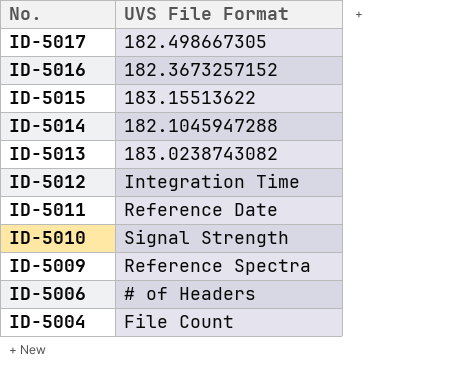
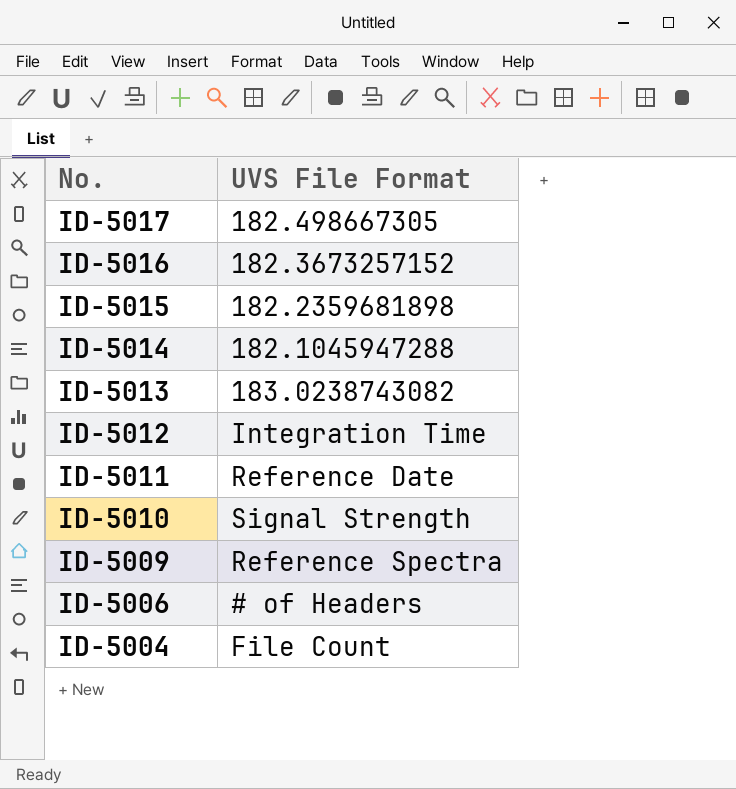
ID-5015 | UVS File Format: 183.15513622 -> 182.2359681898

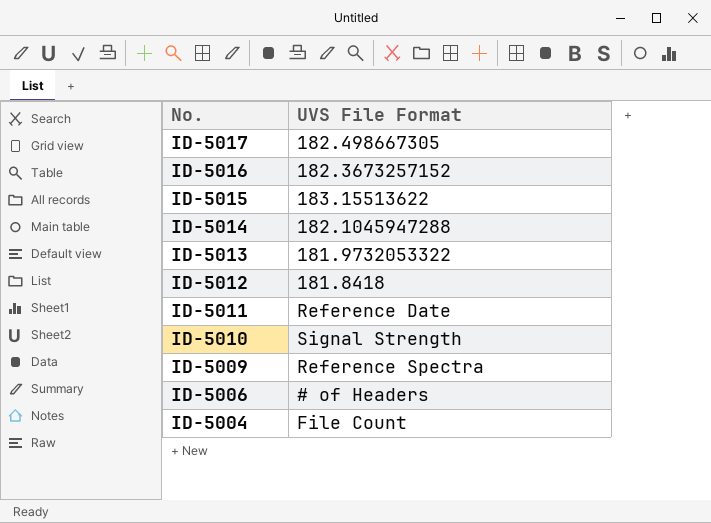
ID-5015 | UVS File Format: 182.2359681898 -> 183.15513622
ID-5013 | UVS File Format: 183.0238743082 -> 181.9732053322
ID-5012 | UVS File Format: Integration Time -> 181.8418

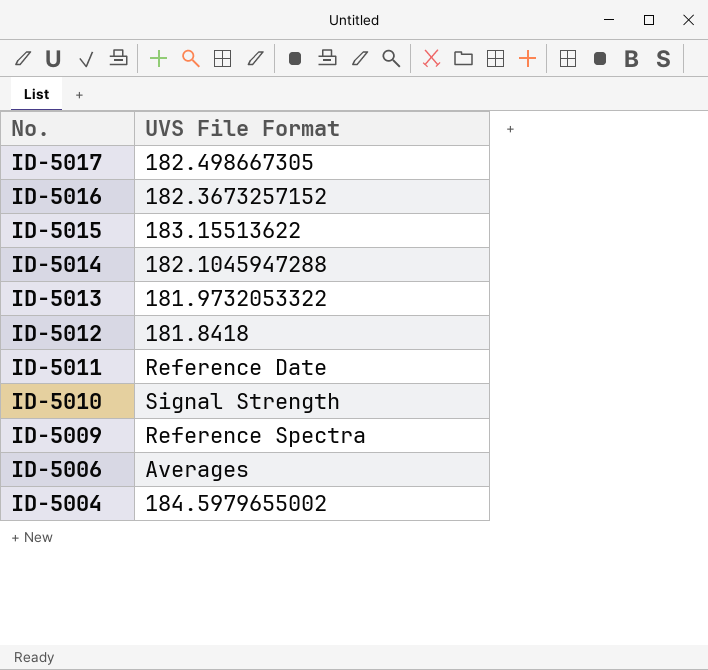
ID-5006 | UVS File Format: # of Headers -> Averages
ID-5004 | UVS File Format: File Count -> 184.5979655002

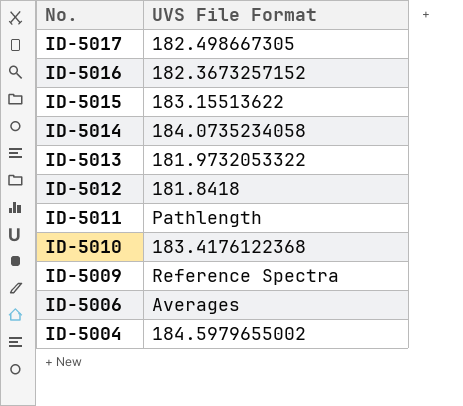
ID-5014 | UVS File Format: 182.1045947288 -> 184.0735234058
ID-5011 | UVS File Format: Reference Date -> Pathlength
ID-5010 | UVS File Format: Signal Strength -> 183.4176122368

